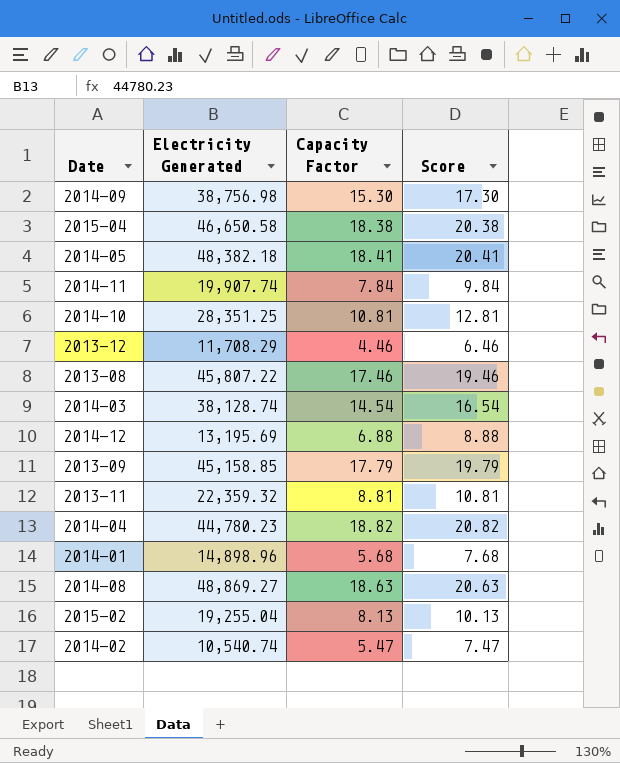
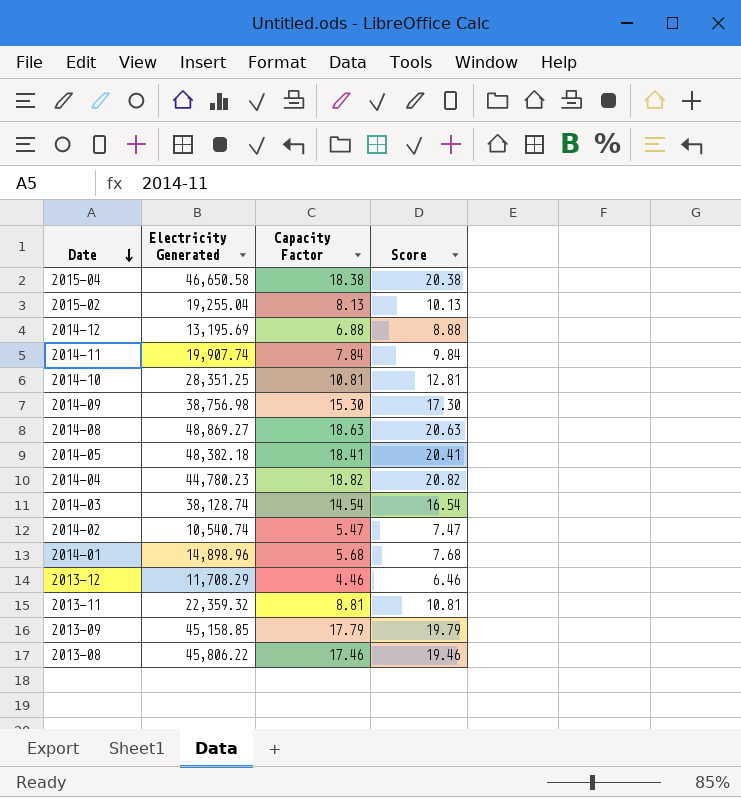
row order: none -> Date descending
2013-08 | Electricity Generated: 45,807.22 -> 45,806.22

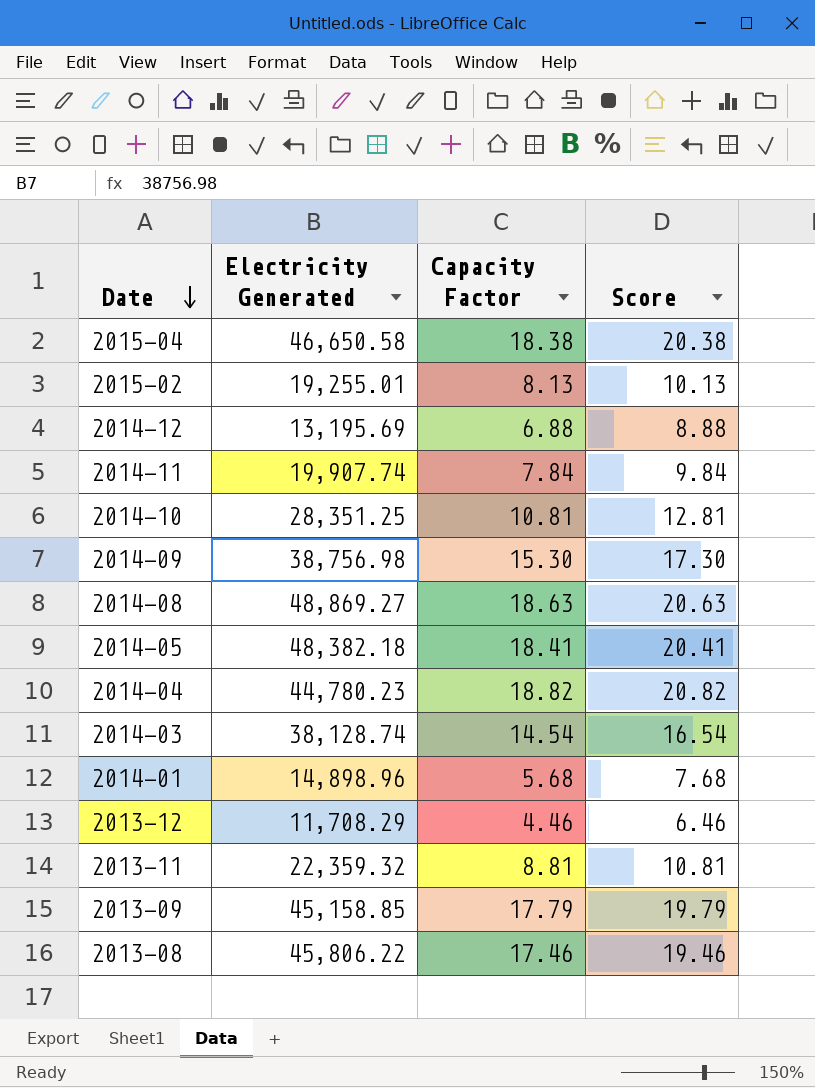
row 2014-02: 10,540.74 | 5.47 | 7.47 -> none
2015-02 | Electricity Generated: 19,255.04 -> 19,255.01

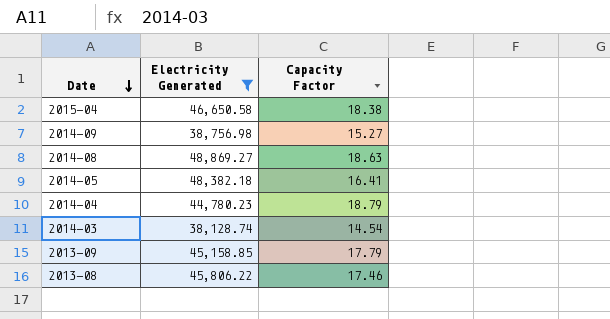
filter: none -> Electricity Generated >= 38,128.74
column Score | formula: [Capacity Factor] + 2 -> none
2014-09 | Capacity Factor: 15.30 -> 15.27
2014-05 | Capacity Factor: 18.41 -> 16.41
2014-04 | Capacity Factor: 18.82 -> 18.79

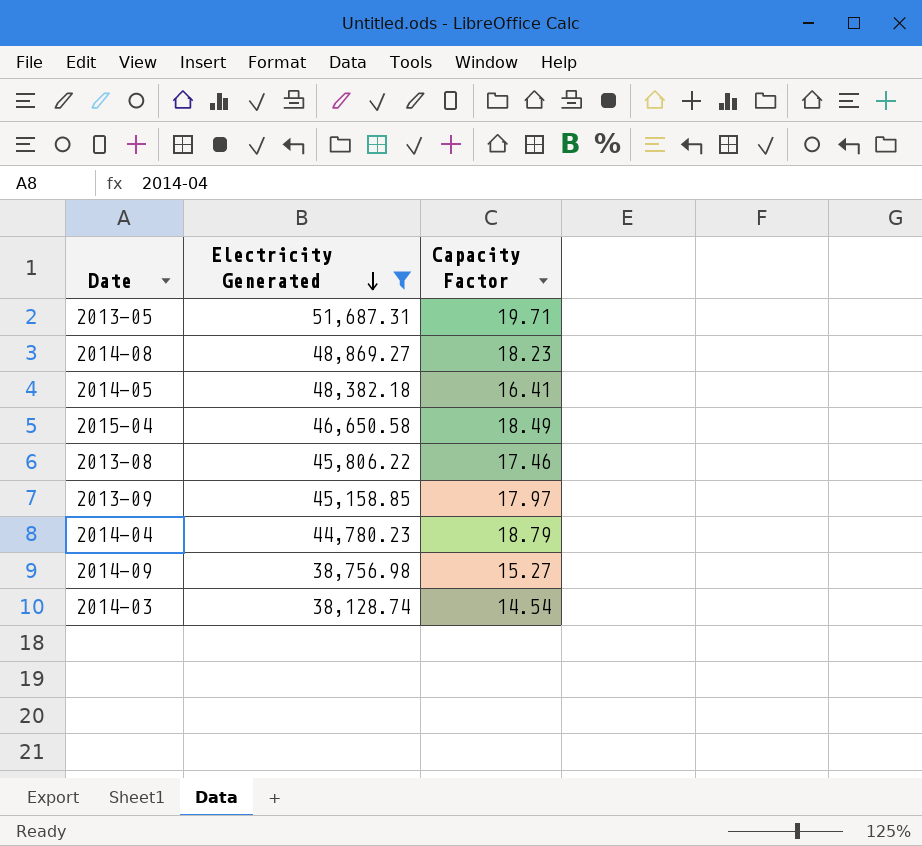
row order: Date descending -> Electricity Generated descending
row 2013-05: none -> 51,687.31 | 19.71
2014-08 | Capacity Factor: 18.63 -> 18.23
2015-04 | Capacity Factor: 18.38 -> 18.49
2013-09 | Capacity Factor: 17.79 -> 17.97

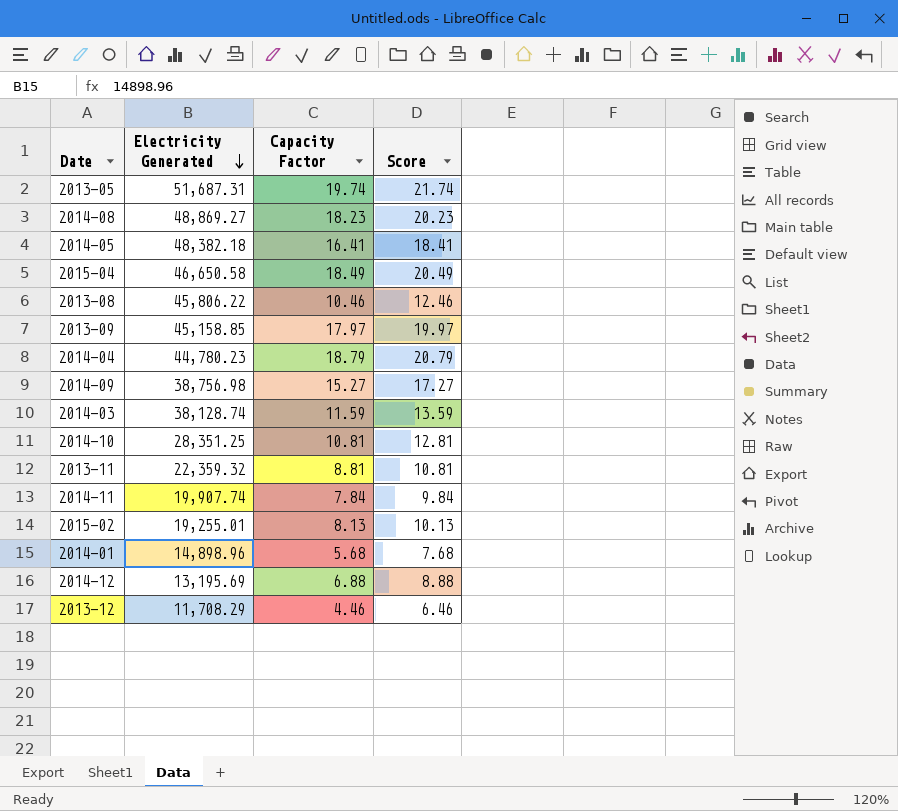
filter: Electricity Generated >= 38,128.74 -> none
column Score | formula: none -> [Capacity Factor] + 2
2013-05 | Capacity Factor: 19.71 -> 19.74
2013-08 | Capacity Factor: 17.46 -> 10.46
2014-03 | Capacity Factor: 14.54 -> 11.59

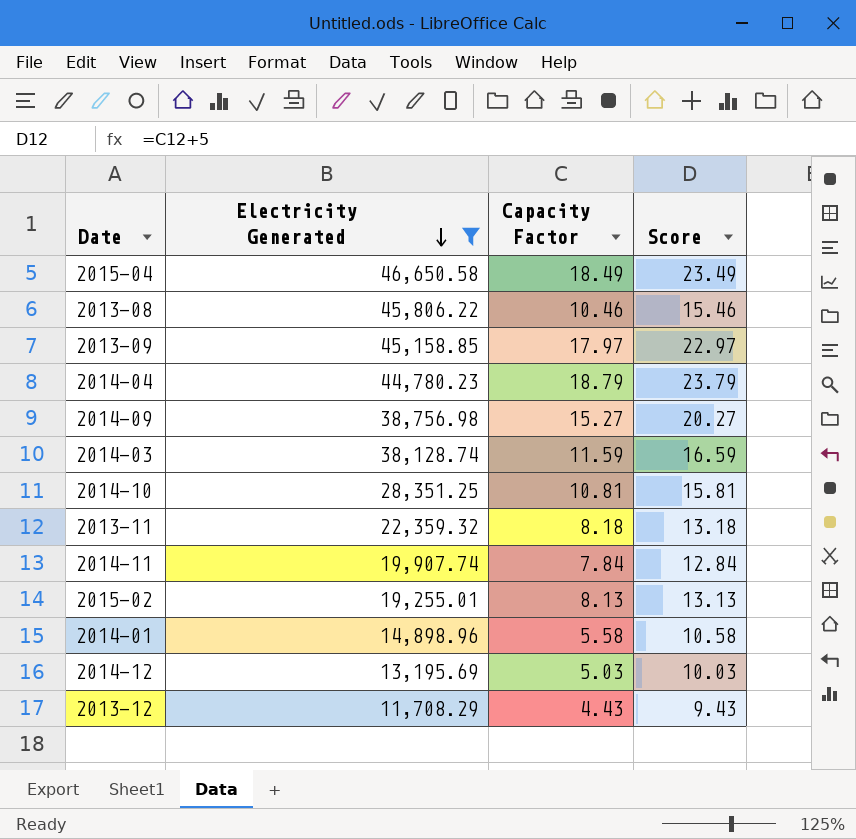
filter: none -> Electricity Generated <= 46,650.58
column Score | formula: [Capacity Factor] + 2 -> [Capacity Factor] + 5
2013-11 | Capacity Factor: 8.81 -> 8.18
2014-01 | Capacity Factor: 5.68 -> 5.58
2014-12 | Capacity Factor: 6.88 -> 5.03
2013-12 | Capacity Factor: 4.46 -> 4.43

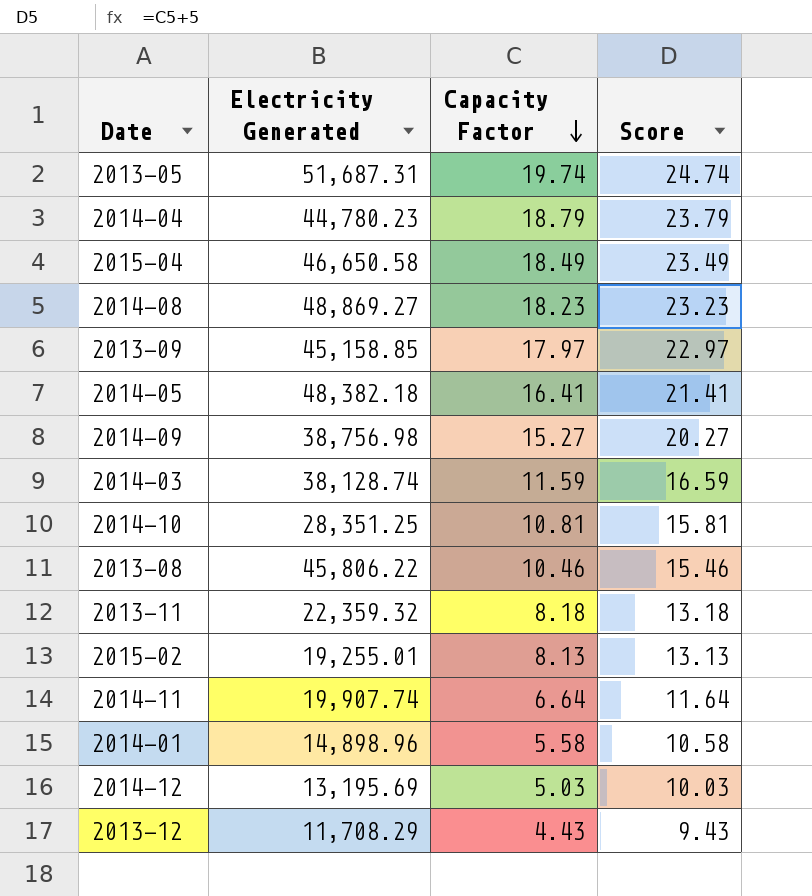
filter: Electricity Generated <= 46,650.58 -> none
row order: Electricity Generated descending -> Capacity Factor descending
2014-11 | Capacity Factor: 7.84 -> 6.64
2014-11 | Score: 12.84 -> 11.64

